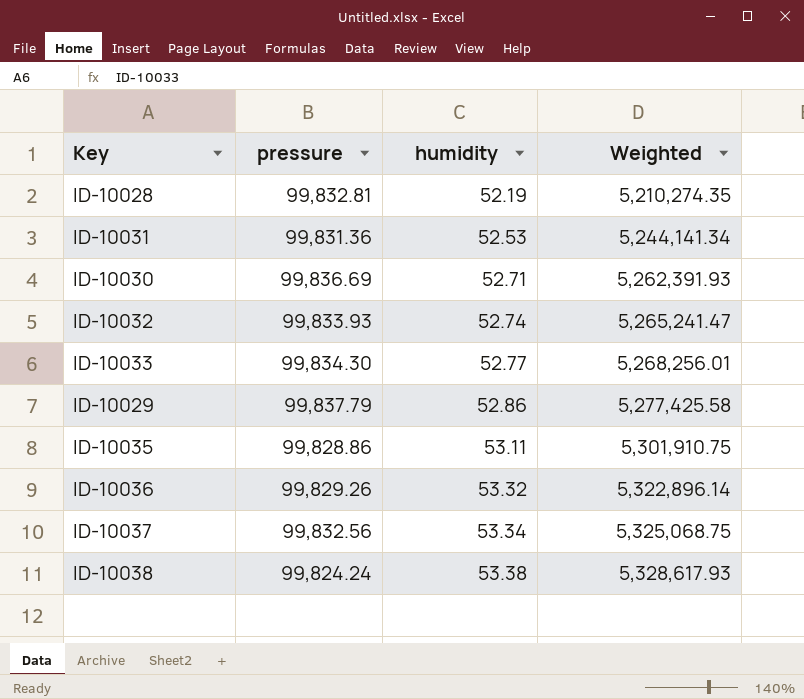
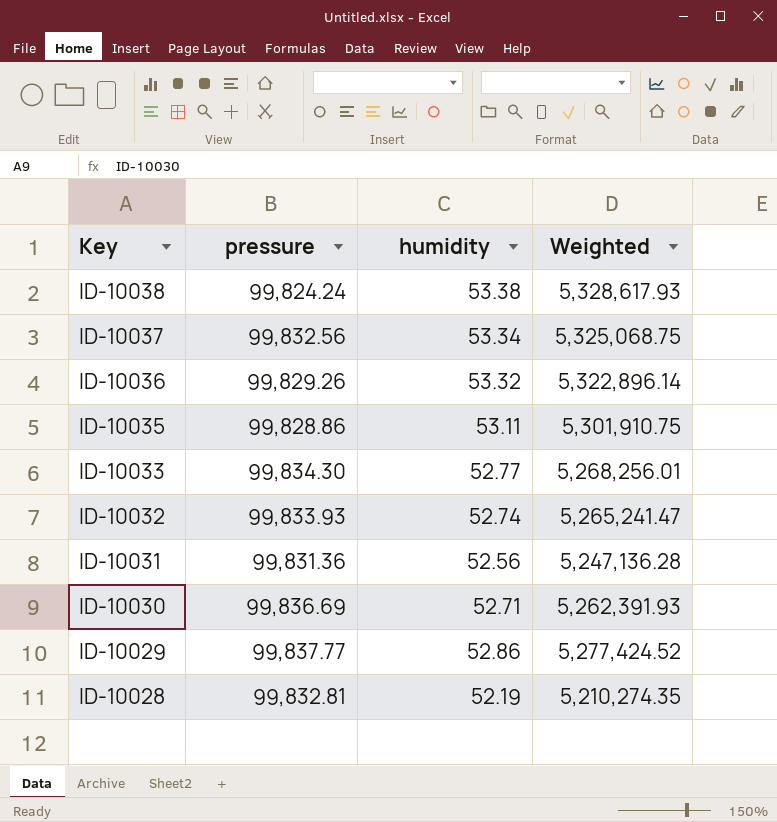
row order: humidity ascending -> Key descending
ID-10031 | humidity: 52.53 -> 52.56
ID-10031 | Weighted: 5,244,141.34 -> 5,247,136.28
ID-10029 | pressure: 99,837.79 -> 99,837.77
ID-10029 | Weighted: 5,277,425.58 -> 5,277,424.52

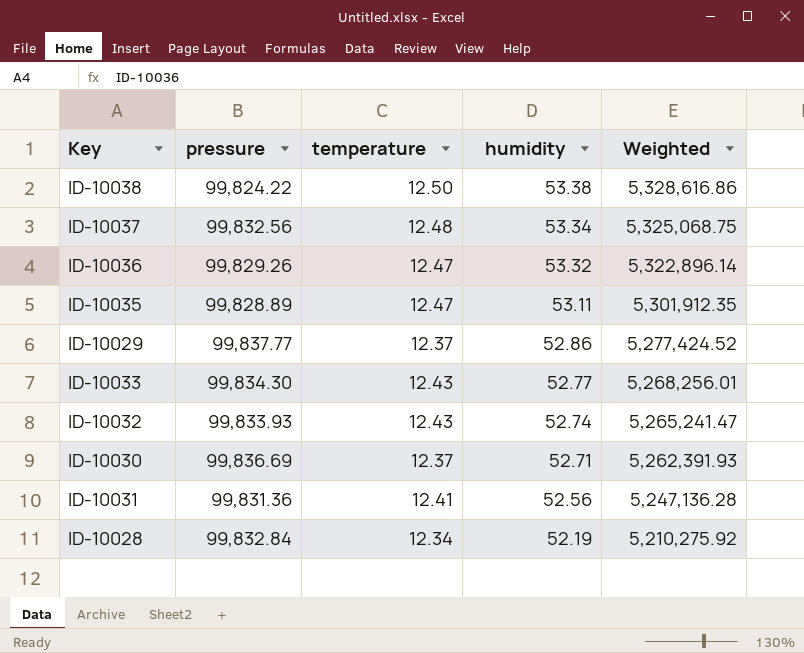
row order: Key descending -> humidity descending
column temperature | position: none -> 3
ID-10038 | pressure: 99,824.24 -> 99,824.22
ID-10038 | Weighted: 5,328,617.93 -> 5,328,616.86
ID-10035 | pressure: 99,828.86 -> 99,828.89
ID-10035 | Weighted: 5,301,910.75 -> 5,301,912.35
ID-10028 | pressure: 99,832.81 -> 99,832.84
ID-10028 | Weighted: 5,210,274.35 -> 5,210,275.92

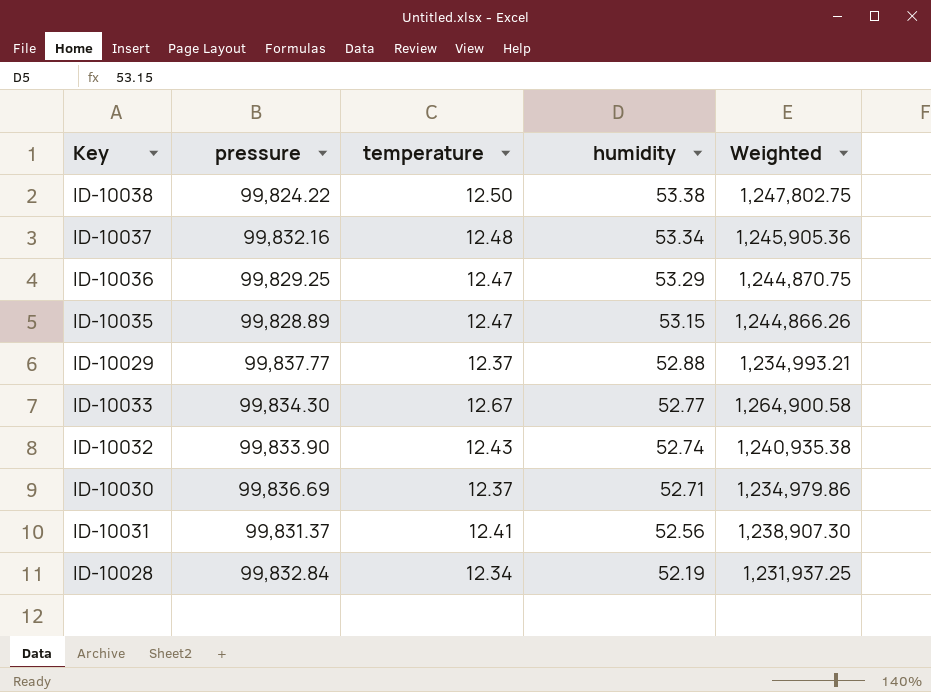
column Weighted | formula: [pressure] * [humidity] -> [pressure] * [temperature]
ID-10037 | pressure: 99,832.56 -> 99,832.16
ID-10036 | pressure: 99,829.26 -> 99,829.25
ID-10036 | humidity: 53.32 -> 53.29
ID-10035 | humidity: 53.11 -> 53.15
ID-10029 | humidity: 52.86 -> 52.88
ID-10033 | temperature: 12.43 -> 12.67
ID-10032 | pressure: 99,833.93 -> 99,833.90
ID-10031 | pressure: 99,831.36 -> 99,831.37

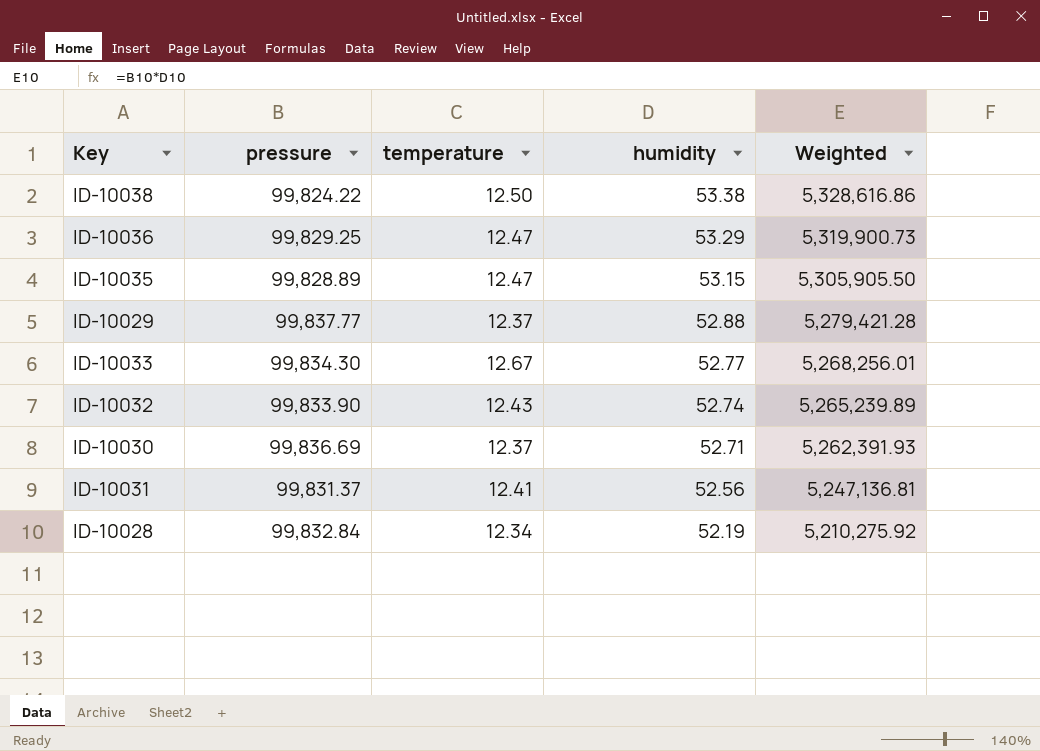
column Weighted | formula: [pressure] * [temperature] -> [pressure] * [humidity]
row ID-10037: 99,832.16 | 12.48 | 53.34 | 1,245,905.36 -> none

